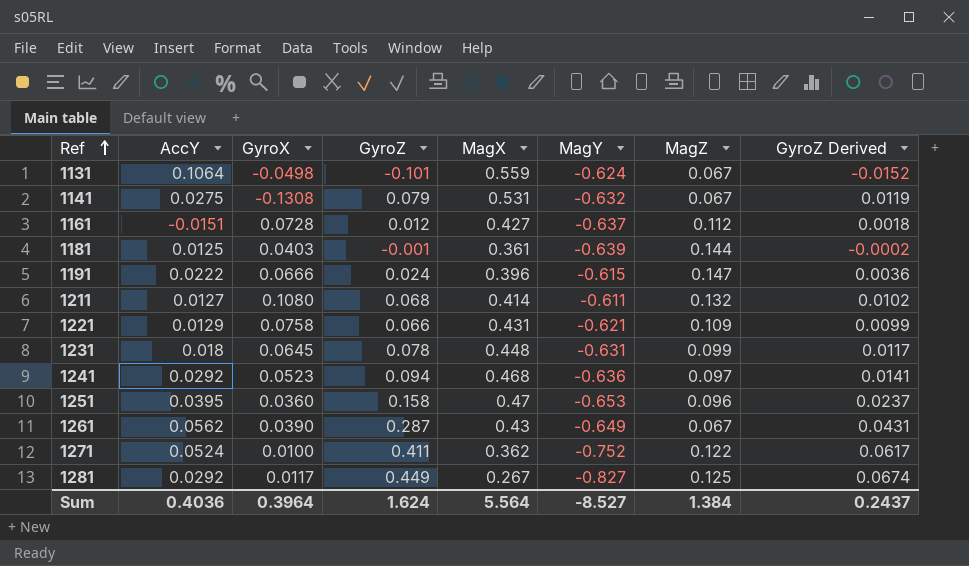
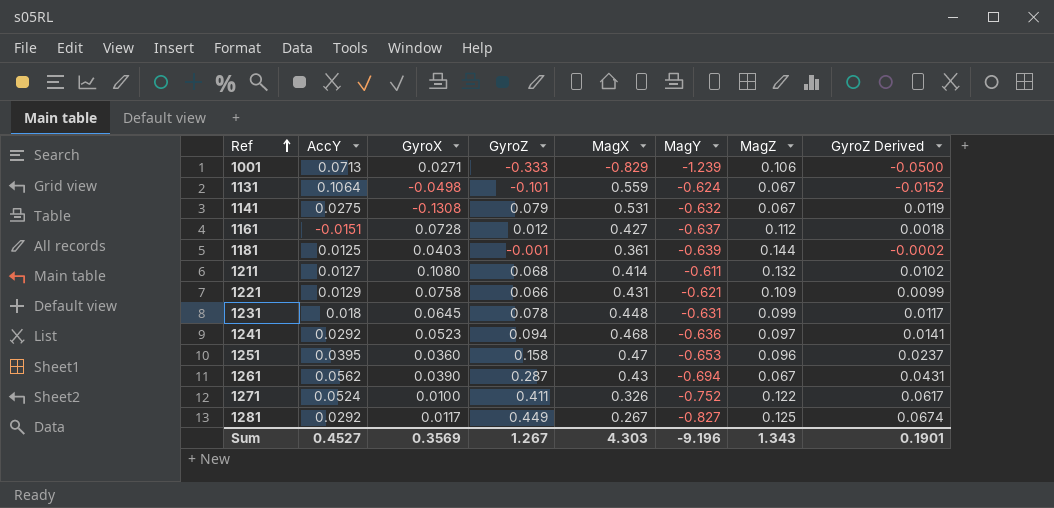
row 1191: 0.0222 | 0.0666 | 0.024 | 0.396 | -0.615 | 0.147 | 0.0036 -> none
row 1001: none -> 0.0713 | 0.0271 | -0.333 | -0.829 | -1.239 | 0.106 | -0.0500
1261 | MagY: -0.649 -> -0.694
1271 | MagX: 0.362 -> 0.326
Sum | AccY: 0.4036 -> 0.4527
Sum | GyroX: 0.3964 -> 0.3569
Sum | GyroZ: 1.624 -> 1.267
Sum | MagX: 5.564 -> 4.303
Sum | MagY: -8.527 -> -9.196
Sum | MagZ: 1.384 -> 1.343
Sum | GyroZ Derived: 0.2437 -> 0.1901

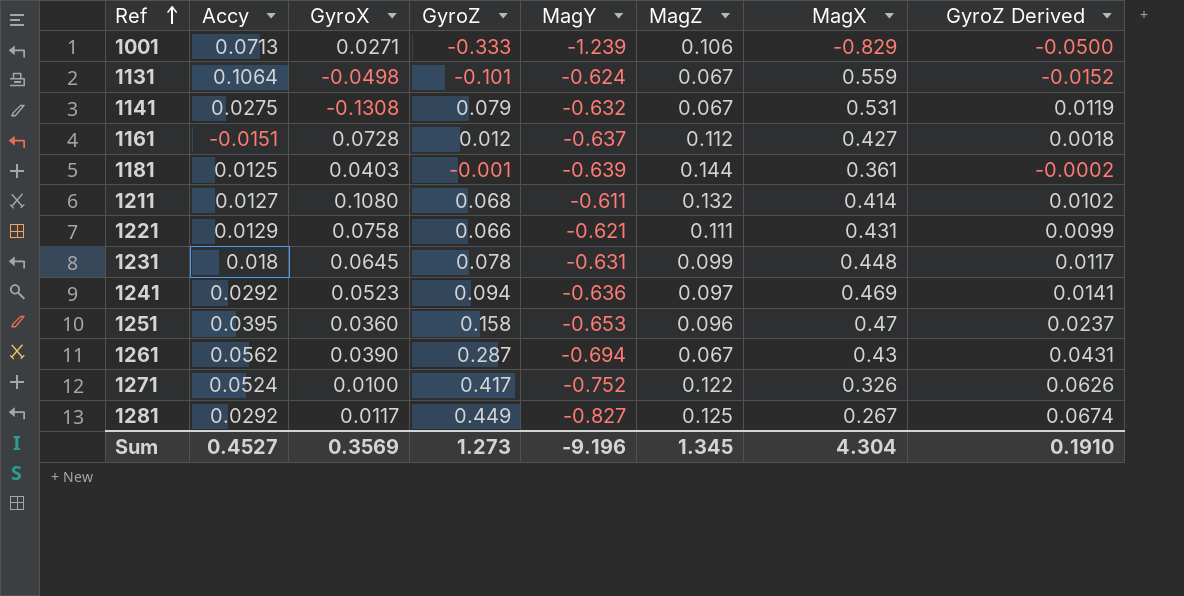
column name: AccY -> Accy
column MagX | position: 5 -> 7
1221 | MagZ: 0.109 -> 0.111
1241 | MagX: 0.468 -> 0.469
1271 | GyroZ: 0.411 -> 0.417
1271 | GyroZ Derived: 0.0617 -> 0.0626
Sum | GyroZ: 1.267 -> 1.273
Sum | MagZ: 1.343 -> 1.345
Sum | MagX: 4.303 -> 4.304
Sum | GyroZ Derived: 0.1901 -> 0.1910

